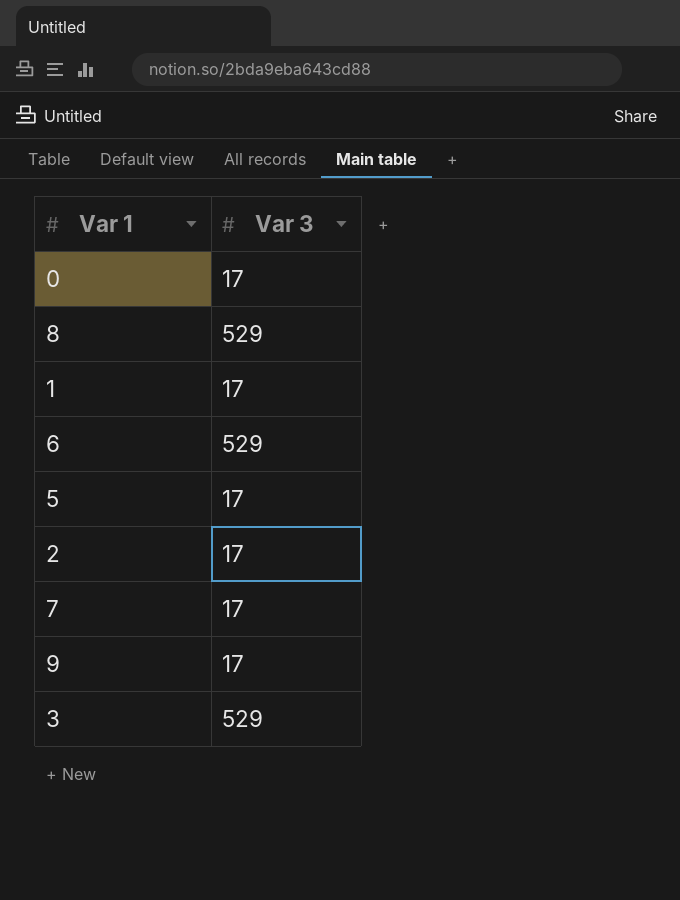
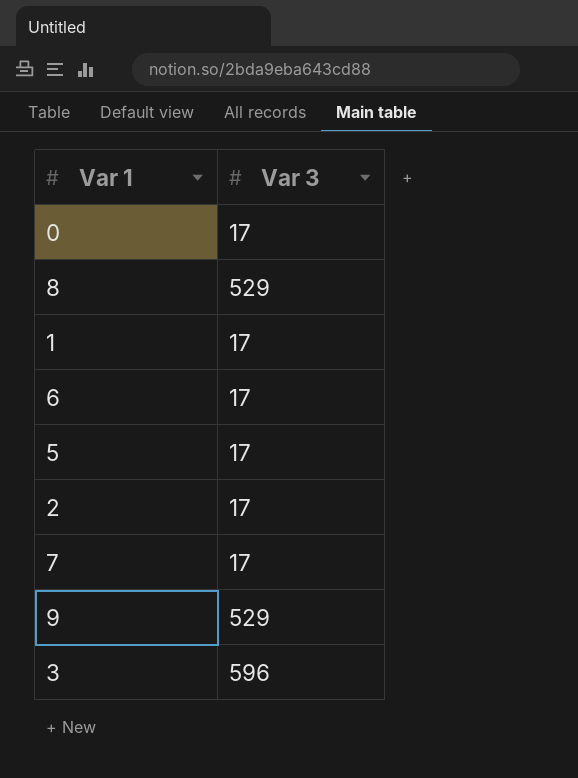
6 | Var 3: 529 -> 17
9 | Var 3: 17 -> 529
3 | Var 3: 529 -> 596

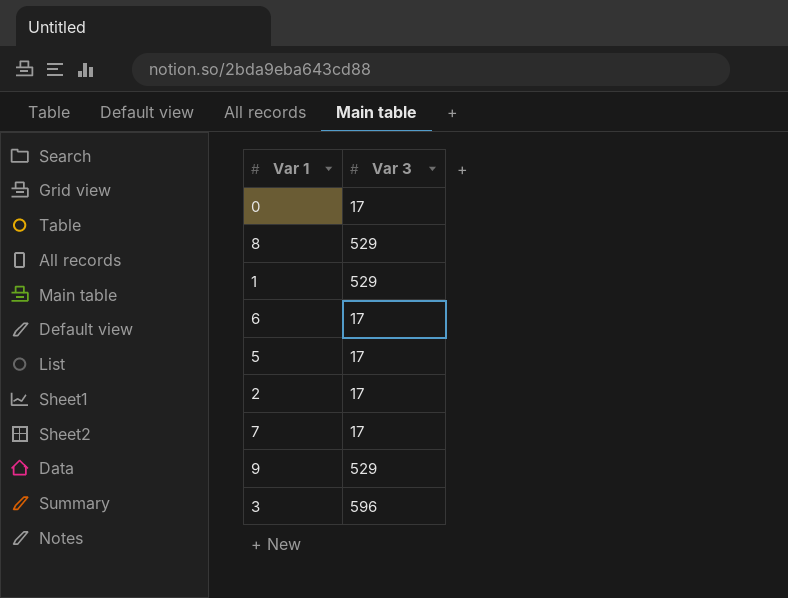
1 | Var 3: 17 -> 529

